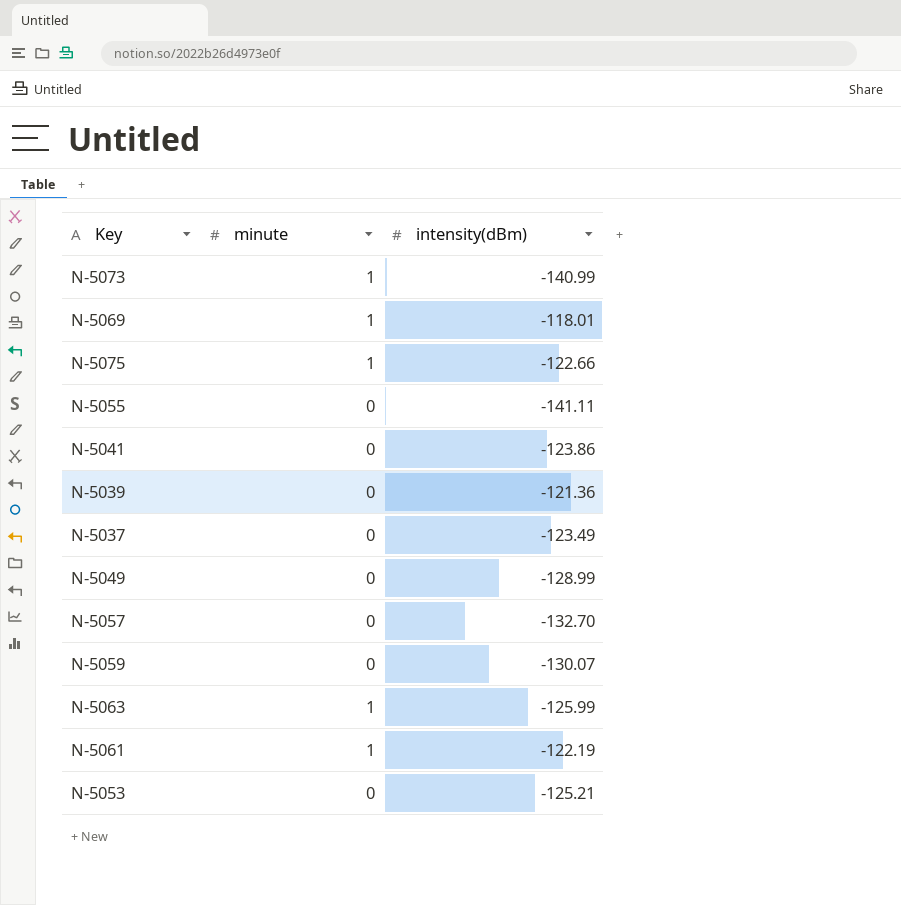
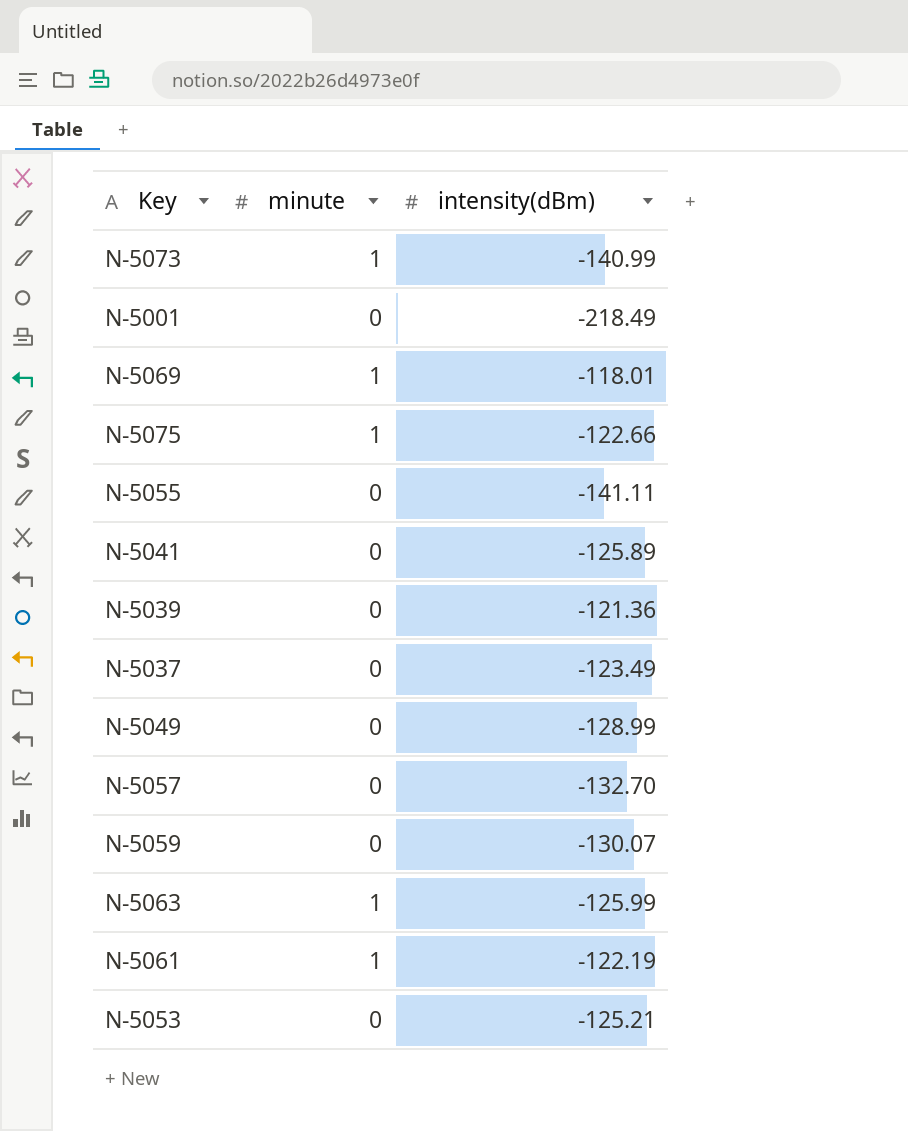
row N-5001: none -> 0 | -218.49
N-5041 | intensity(dBm): -123.86 -> -125.89

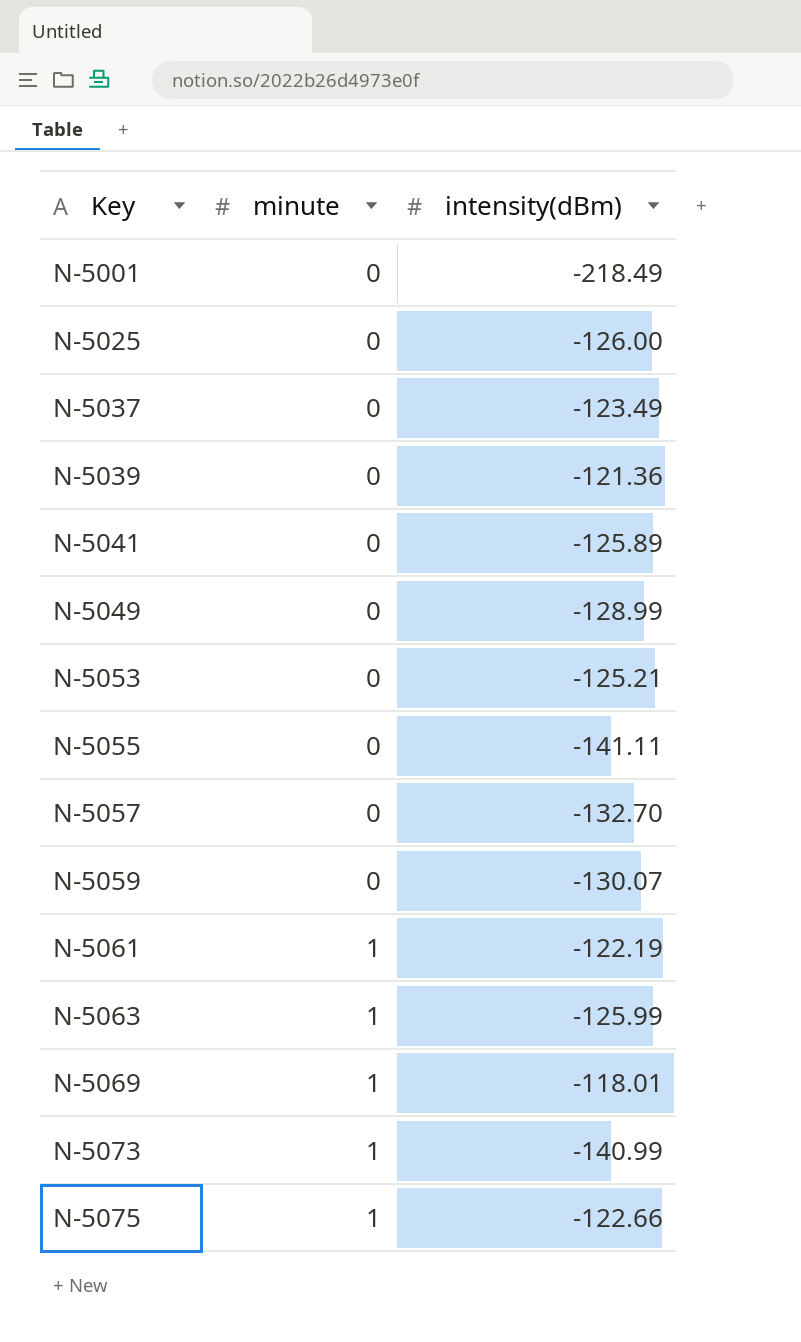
row order: none -> Key ascending
row N-5025: none -> 0 | -126.00

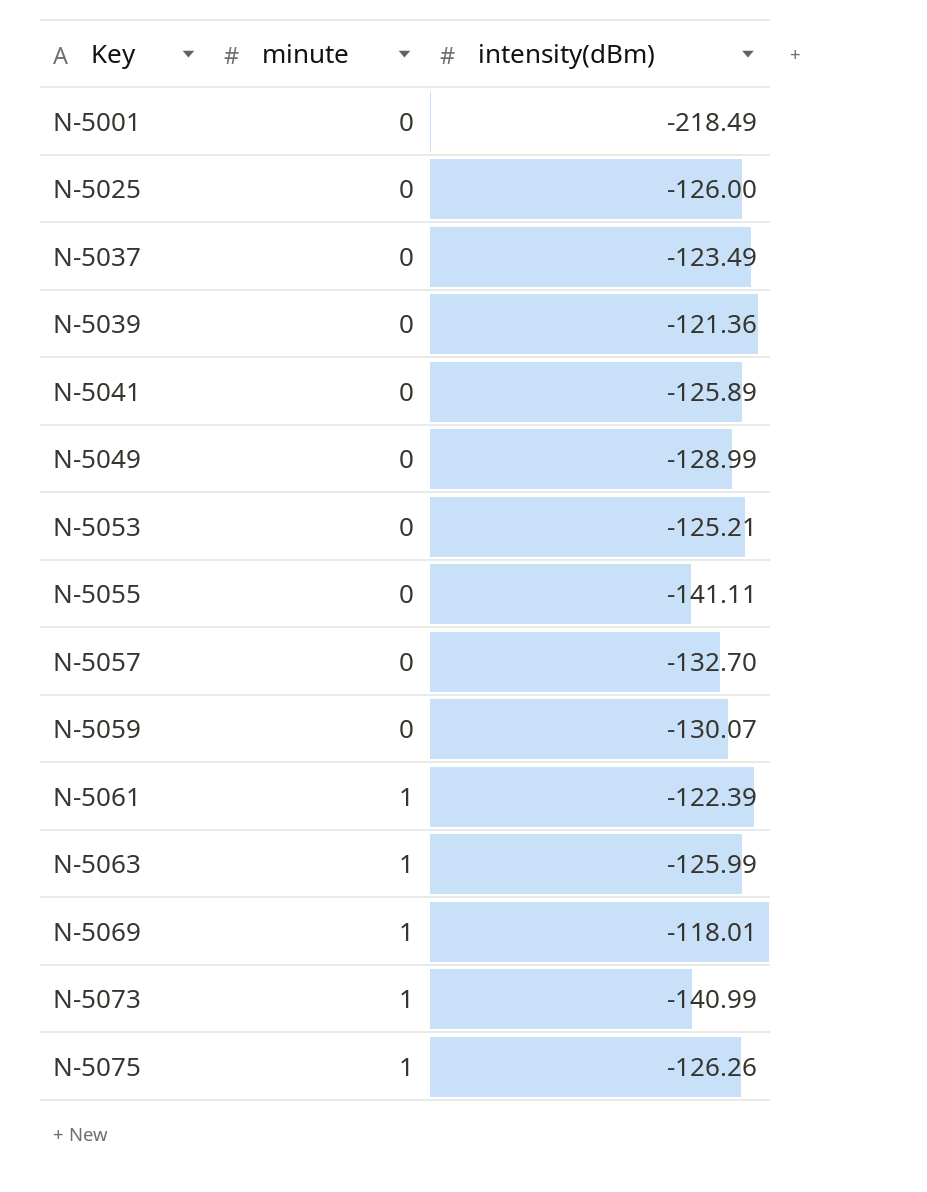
N-5061 | intensity(dBm): -122.19 -> -122.39
N-5075 | intensity(dBm): -122.66 -> -126.26

